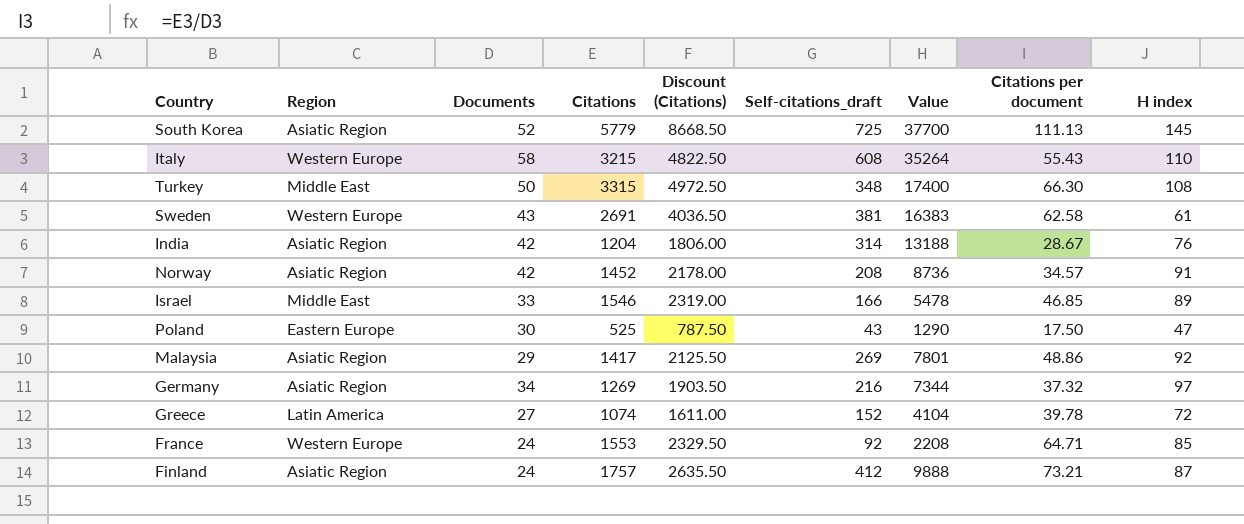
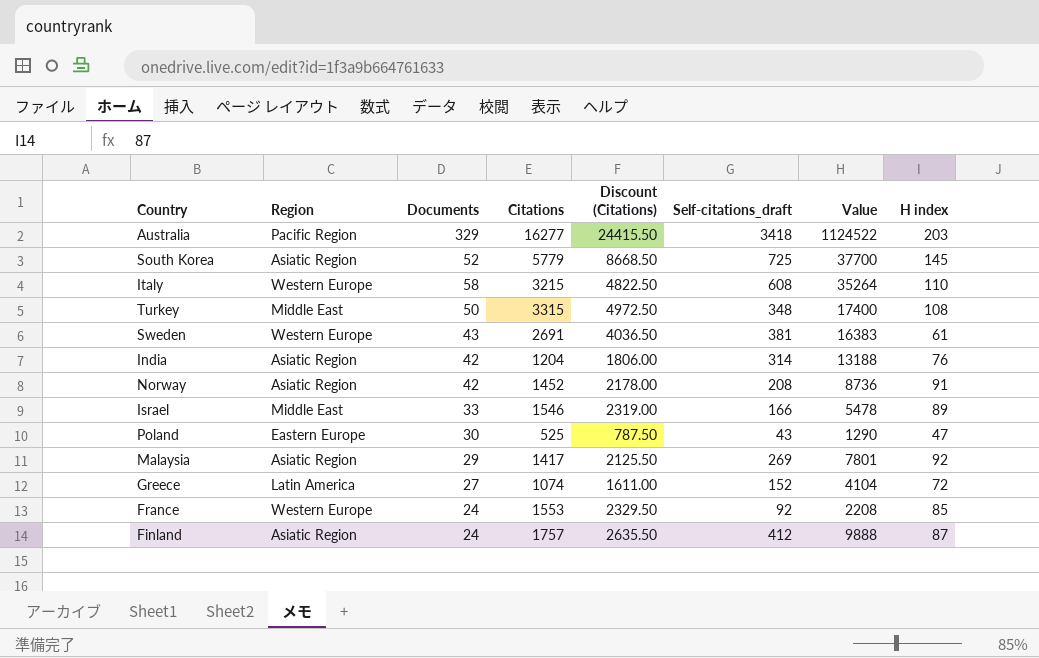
column Citations per document | formula: [Citations] / [Documents] -> none
row Germany: Asiatic Region | 34 | 1269 | 1903.50 | 216 | 7344 | 37.32 | 97 -> none
row Australia: none -> Pacific Region | 329 | 16277 | 24415.50 | 3418 | 1124522 | 203

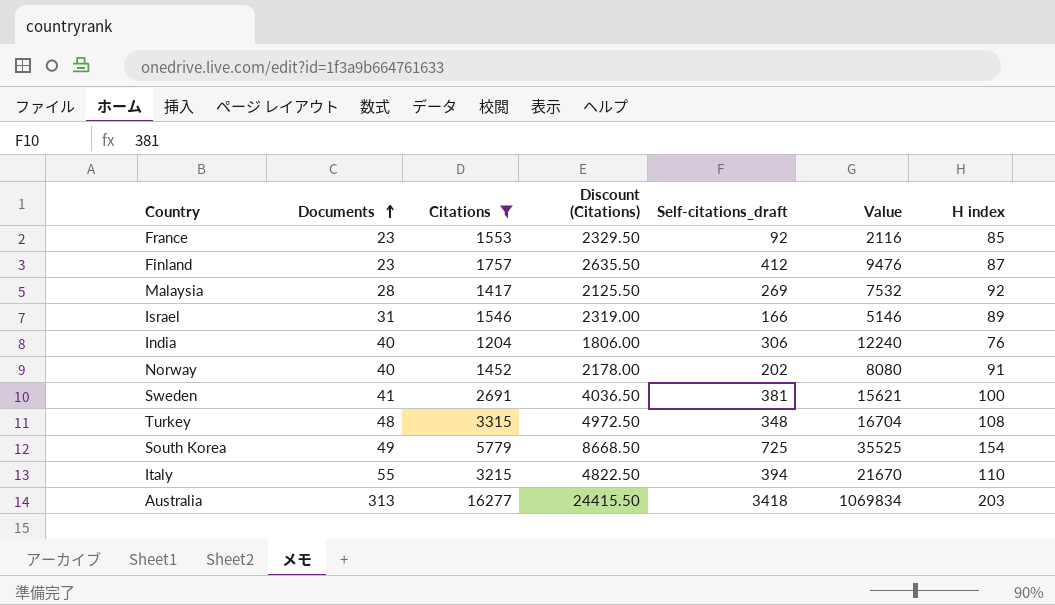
filter: none -> Citations >= 1204
row order: none -> Documents ascending
column Region | position: 2 -> none
France | Documents: 24 -> 23
France | Value: 2208 -> 2116
Finland | Documents: 24 -> 23
Finland | Value: 9888 -> 9476
Malaysia | Documents: 29 -> 28
Malaysia | Value: 7801 -> 7532
Israel | Documents: 33 -> 31
Israel | Value: 5478 -> 5146
India | Documents: 42 -> 40
India | Self-citations_draft: 314 -> 306
India | Value: 13188 -> 12240
Norway | Documents: 42 -> 40
Norway | Self-citations_draft: 208 -> 202
Norway | Value: 8736 -> 8080
Sweden | Documents: 43 -> 41
Sweden | Value: 16383 -> 15621
Sweden | H index: 61 -> 100
Turkey | Documents: 50 -> 48
Turkey | Value: 17400 -> 16704
South Korea | Documents: 52 -> 49
South Korea | Value: 37700 -> 35525
South Korea | H index: 145 -> 154
Italy | Documents: 58 -> 55
Italy | Self-citations_draft: 608 -> 394
Italy | Value: 35264 -> 21670
Australia | Documents: 329 -> 313
Australia | Value: 1124522 -> 1069834

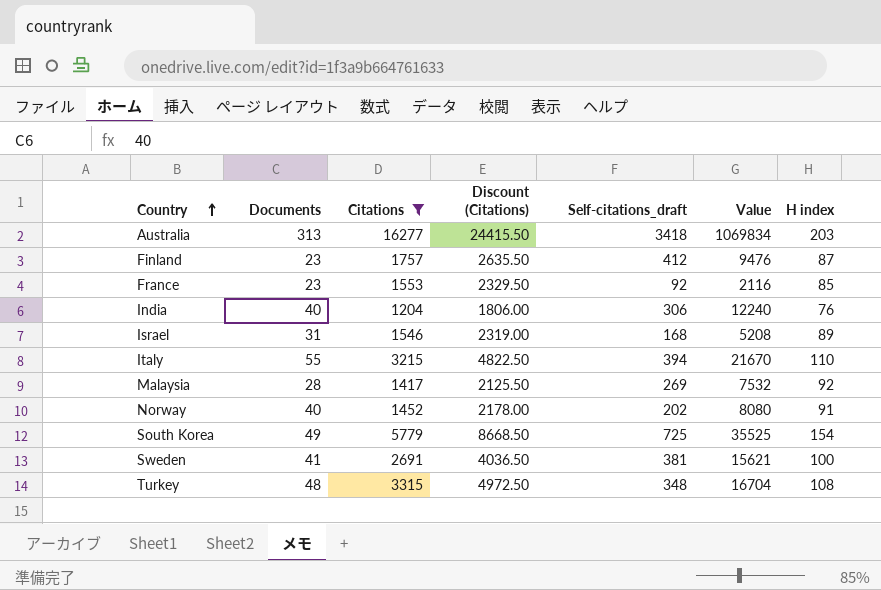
row order: Documents ascending -> Country ascending
Israel | Self-citations_draft: 166 -> 168
Israel | Value: 5146 -> 5208

